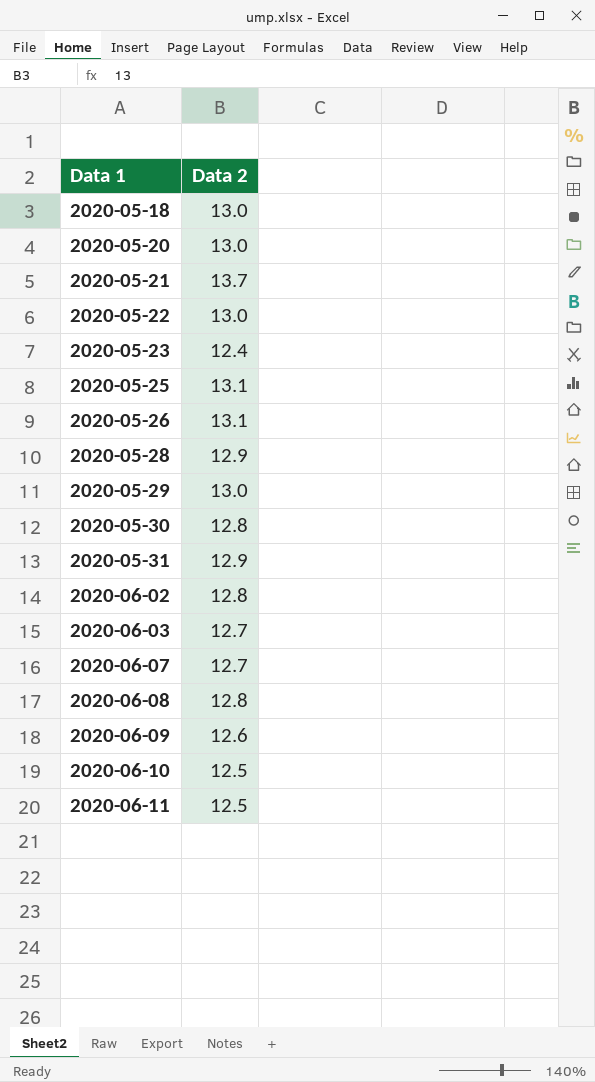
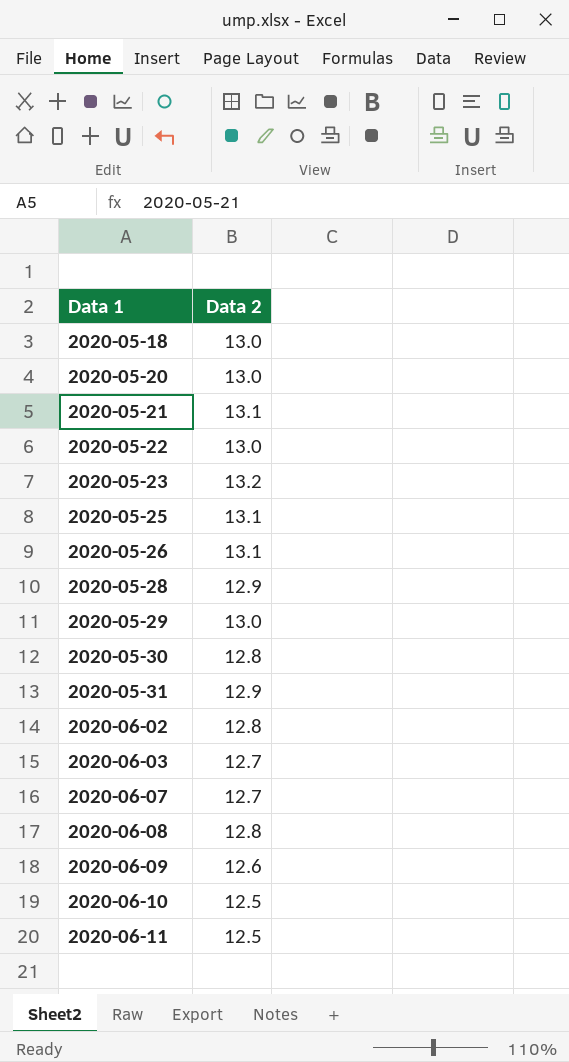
2020-05-21 | Data 2: 13.7 -> 13.1
2020-05-23 | Data 2: 12.4 -> 13.2

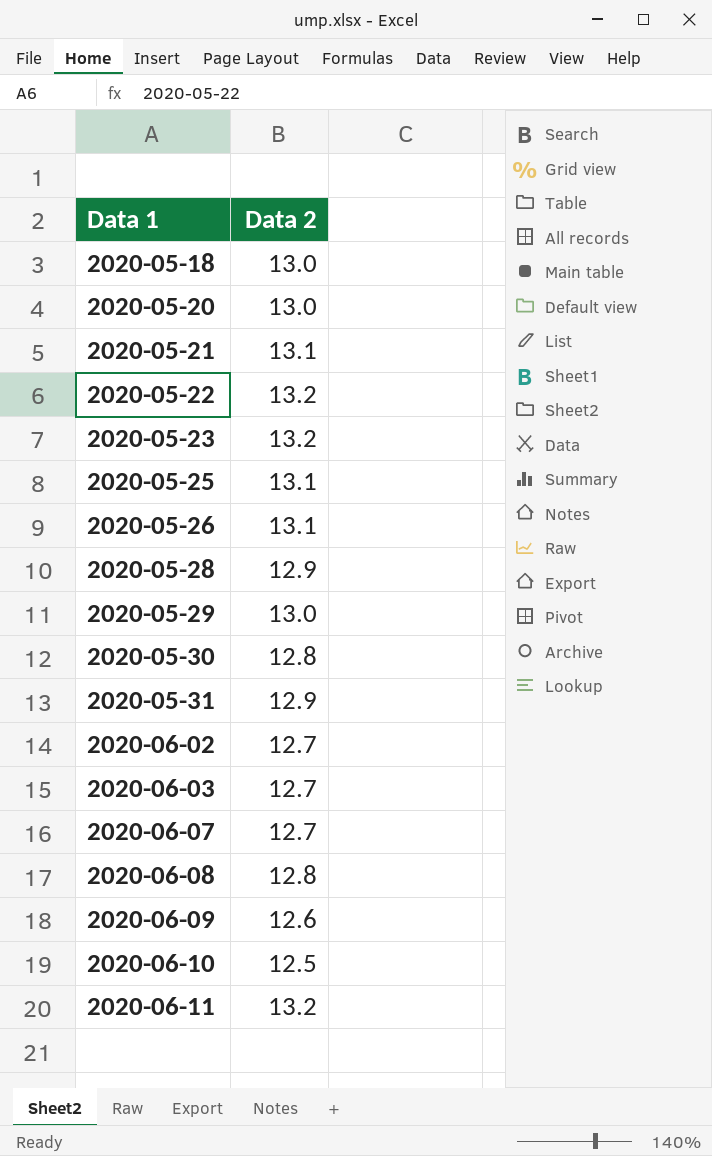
2020-05-22 | Data 2: 13.0 -> 13.2
2020-06-02 | Data 2: 12.8 -> 12.7
2020-06-11 | Data 2: 12.5 -> 13.2

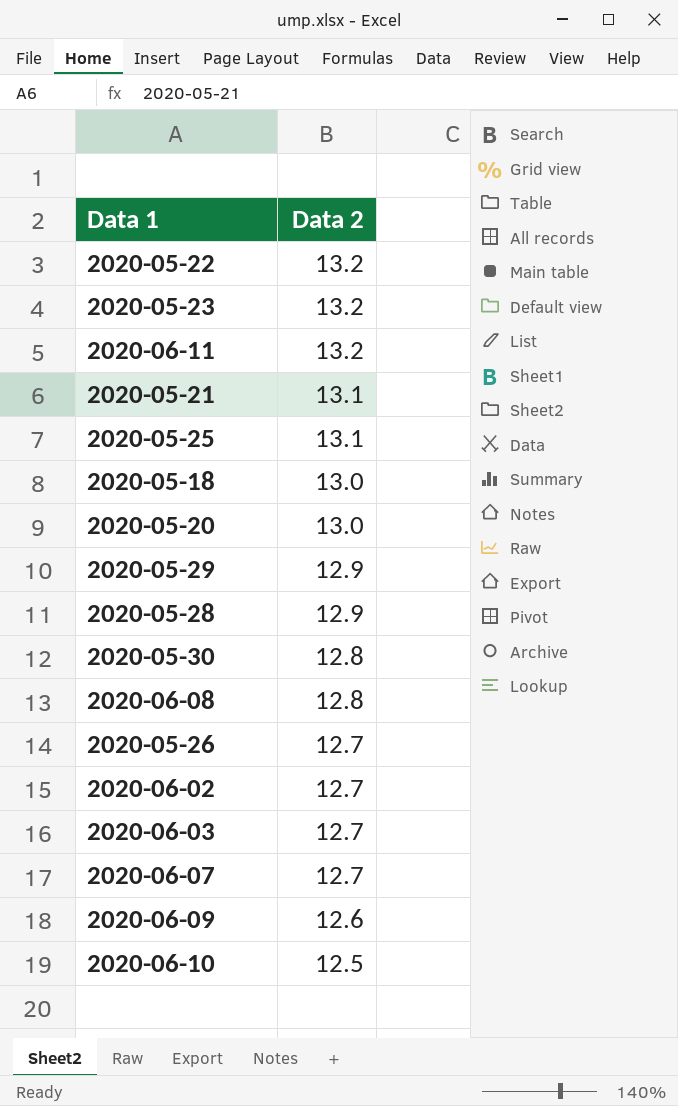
row order: Data 1 ascending -> Data 2 descending
row 2020-05-31: 12.9 -> none
2020-05-29 | Data 2: 13.0 -> 12.9
2020-05-26 | Data 2: 13.1 -> 12.7

